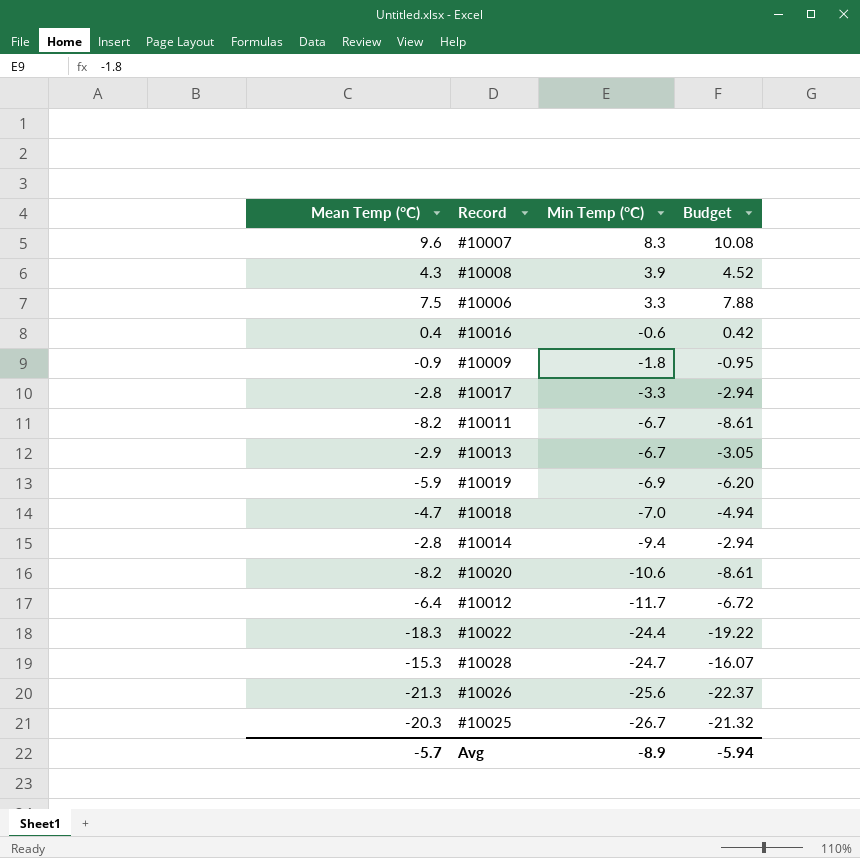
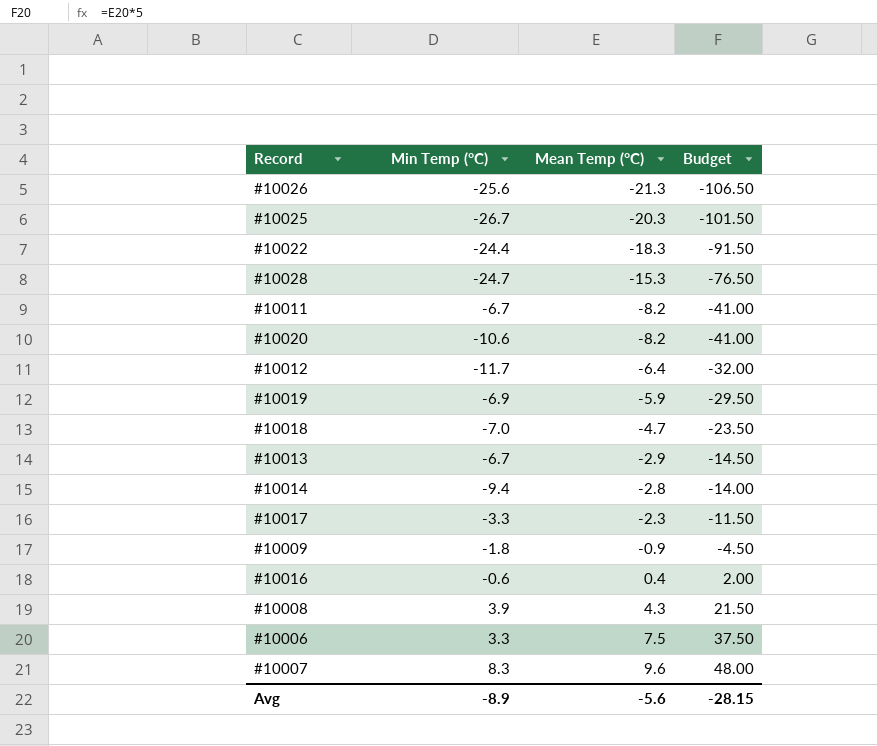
row order: Min Temp (°C) descending -> Mean Temp (°C) ascending
column Mean Temp (°C) | position: 1 -> 3
column Budget | formula: [Mean Temp (°C)] * 1.05 -> [Mean Temp (°C)] * 5
#10017 | Mean Temp (°C): -2.8 -> -2.3
Avg | Mean Temp (°C): -5.7 -> -5.6
Avg | Budget: -5.94 -> -28.15

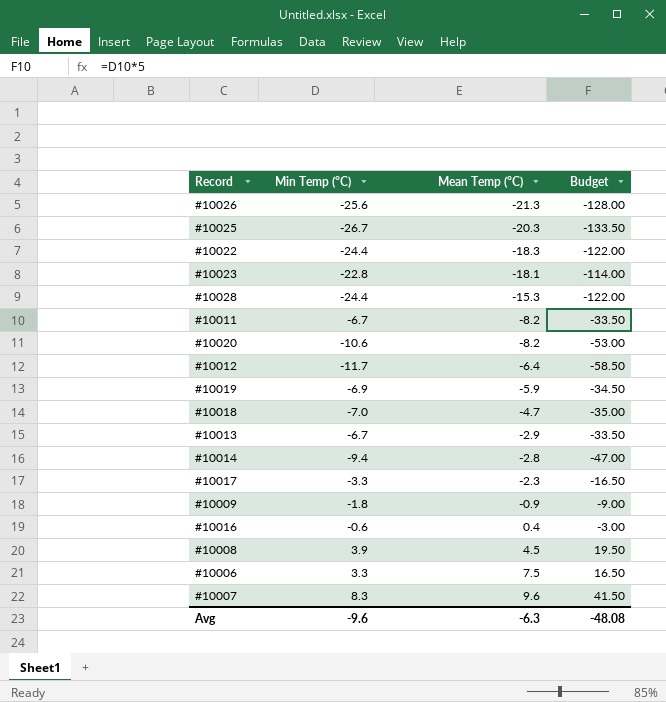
column Budget | formula: [Mean Temp (°C)] * 5 -> [Min Temp (°C)] * 5
row #10023: none -> -22.8 | -18.1 | -114.00
#10028 | Min Temp (°C): -24.7 -> -24.4
#10008 | Mean Temp (°C): 4.3 -> 4.5
Avg | Min Temp (°C): -8.9 -> -9.6
Avg | Mean Temp (°C): -5.6 -> -6.3
Avg | Budget: -28.15 -> -48.08

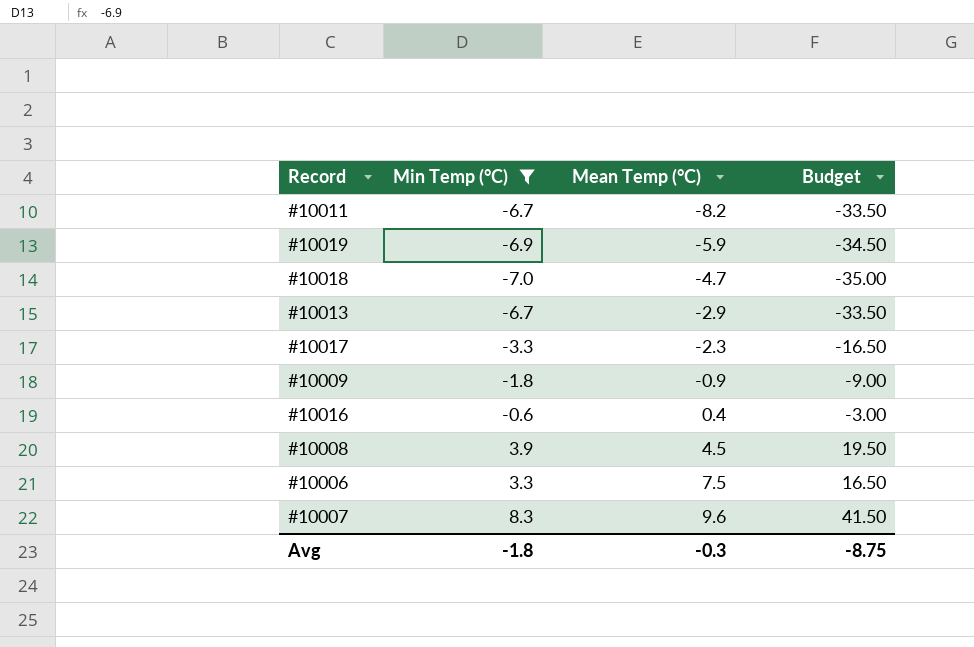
filter: none -> Min Temp (°C) >= -7.0
Avg | Min Temp (°C): -9.6 -> -1.8
Avg | Mean Temp (°C): -6.3 -> -0.3
Avg | Budget: -48.08 -> -8.75

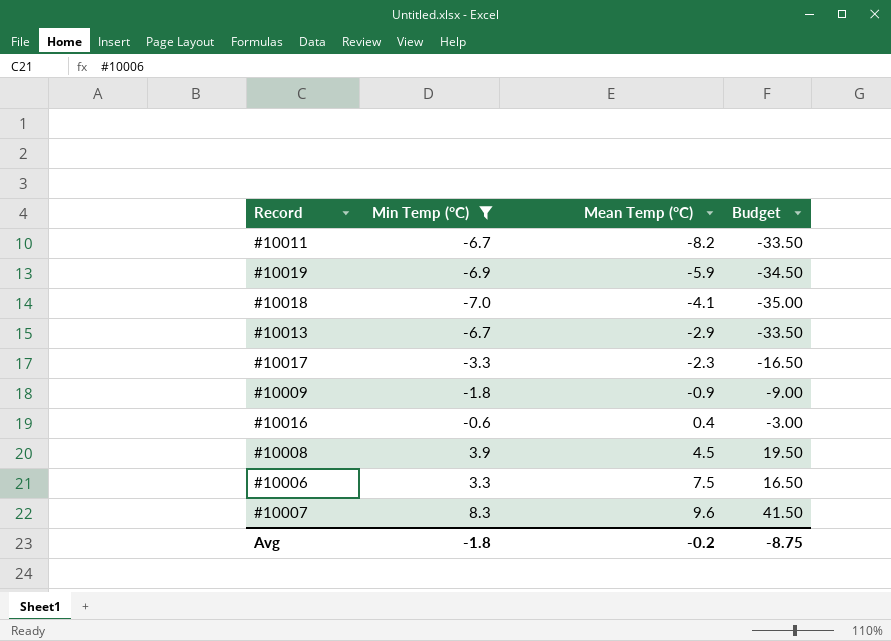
#10018 | Mean Temp (°C): -4.7 -> -4.1
Avg | Mean Temp (°C): -0.3 -> -0.2

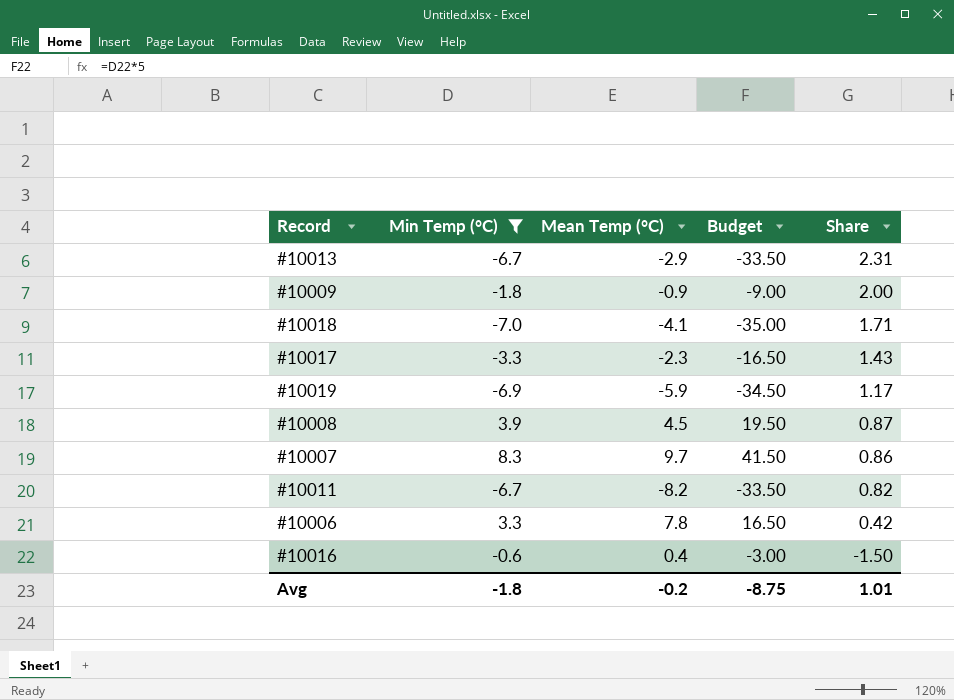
row order: Mean Temp (°C) ascending -> Share descending
column Share | formula: none -> [Min Temp (°C)] / [Mean Temp (°C)]
#10007 | Mean Temp (°C): 9.6 -> 9.7
#10006 | Mean Temp (°C): 7.5 -> 7.8

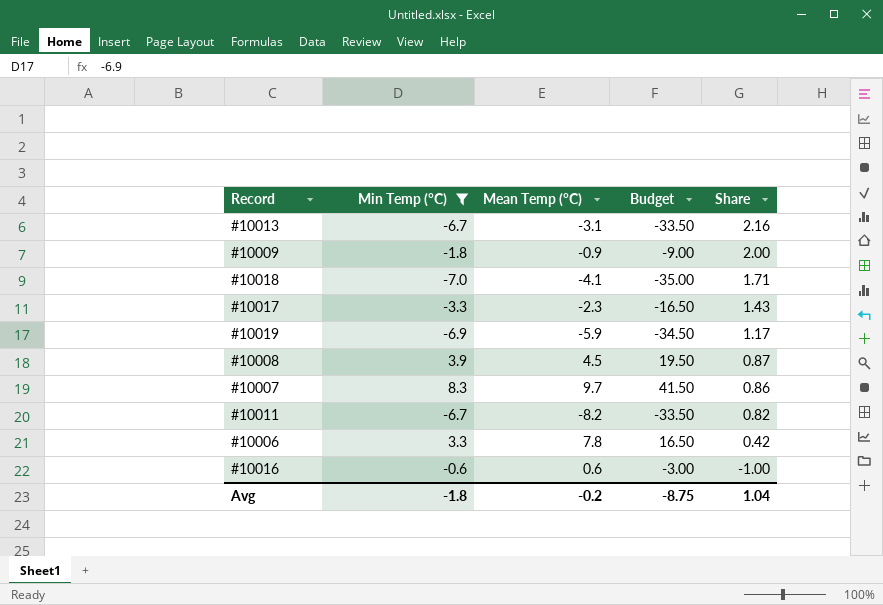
#10013 | Mean Temp (°C): -2.9 -> -3.1
#10013 | Share: 2.31 -> 2.16
#10016 | Mean Temp (°C): 0.4 -> 0.6
#10016 | Share: -1.50 -> -1.00
Avg | Share: 1.01 -> 1.04

